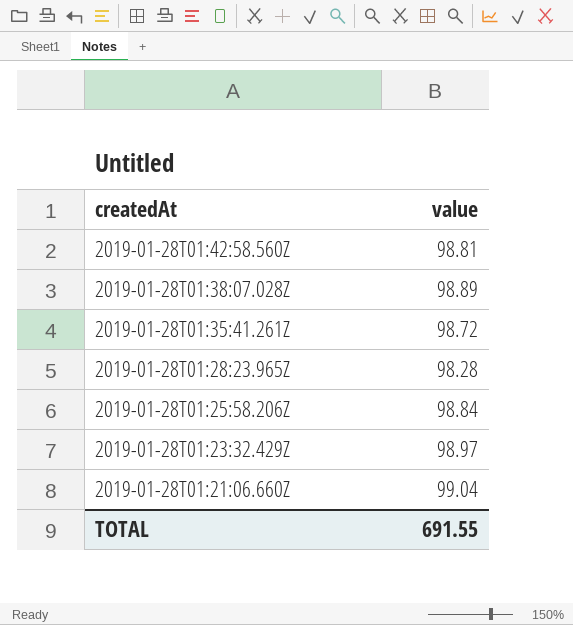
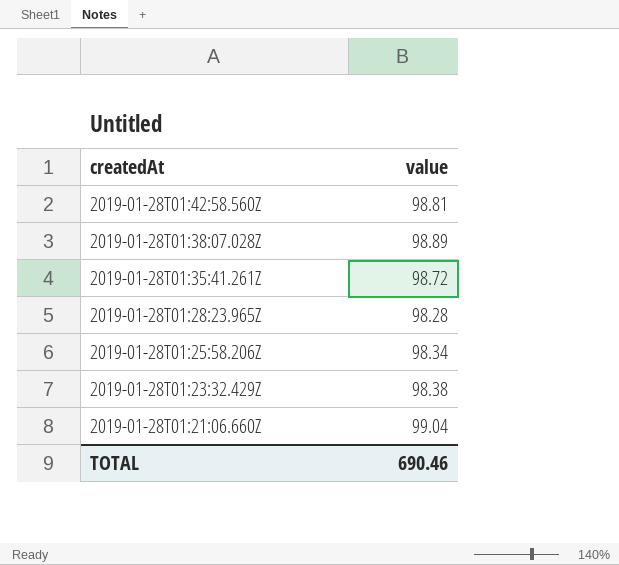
2019-01-28T01:25:58.206Z | value: 98.84 -> 98.34
2019-01-28T01:23:32.429Z | value: 98.97 -> 98.38
TOTAL | value: 691.55 -> 690.46

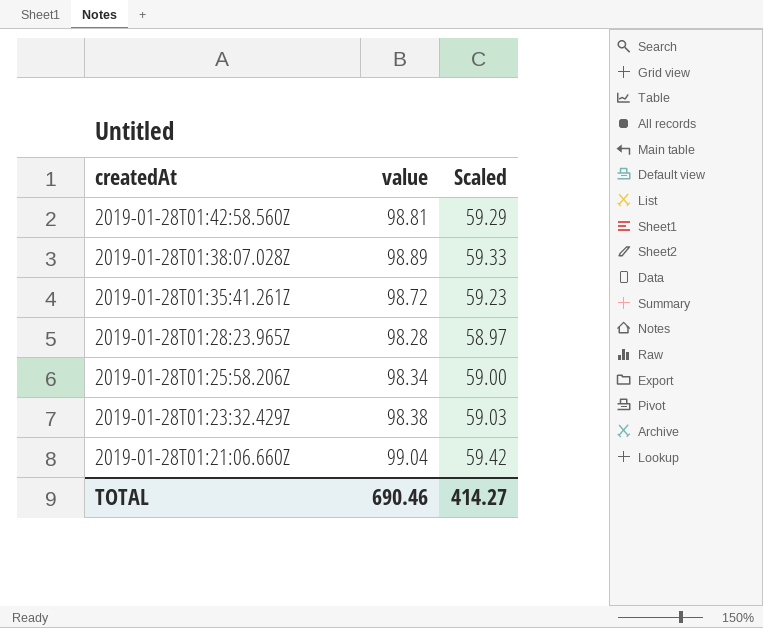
column Scaled | formula: none -> [value] * 0.6

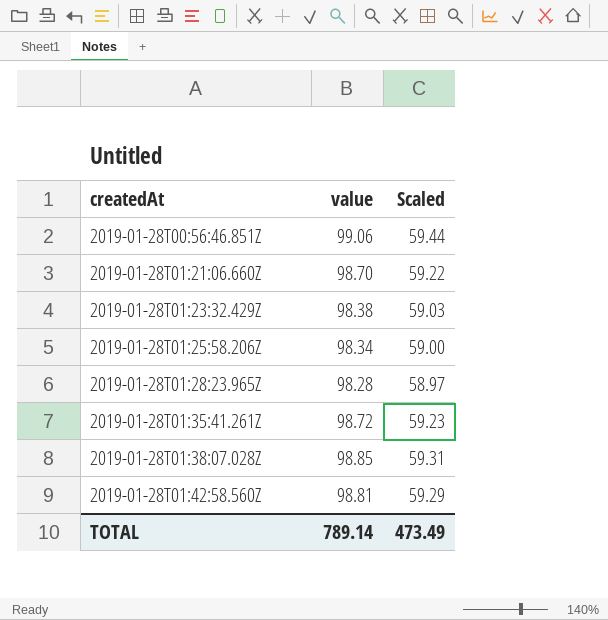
row order: createdAt descending -> createdAt ascending
row 2019-01-28T00:56:46.851Z: none -> 99.06 | 59.44
2019-01-28T01:21:06.660Z | value: 99.04 -> 98.70
2019-01-28T01:21:06.660Z | Scaled: 59.42 -> 59.22
2019-01-28T01:38:07.028Z | value: 98.89 -> 98.85
2019-01-28T01:38:07.028Z | Scaled: 59.33 -> 59.31
TOTAL | value: 690.46 -> 789.14
TOTAL | Scaled: 414.27 -> 473.49

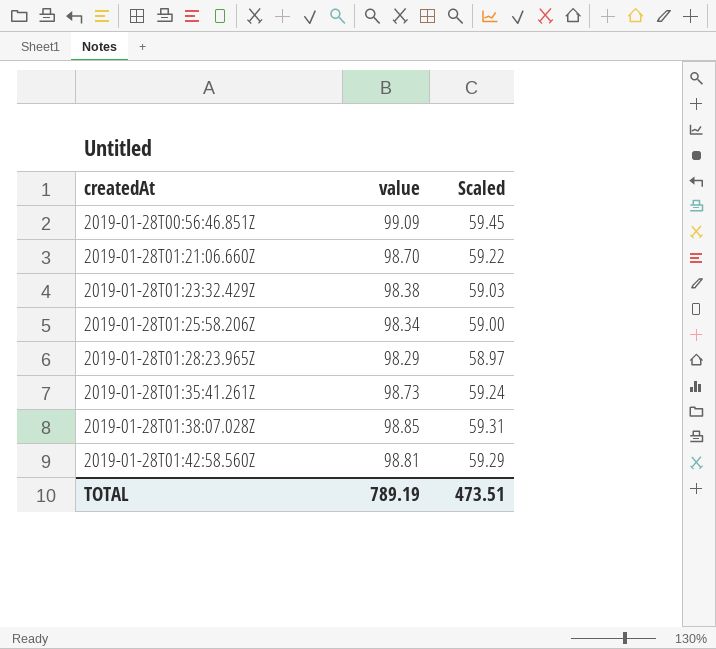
2019-01-28T00:56:46.851Z | value: 99.06 -> 99.09
2019-01-28T00:56:46.851Z | Scaled: 59.44 -> 59.45
2019-01-28T01:28:23.965Z | value: 98.28 -> 98.29
2019-01-28T01:35:41.261Z | value: 98.72 -> 98.73
2019-01-28T01:35:41.261Z | Scaled: 59.23 -> 59.24
TOTAL | value: 789.14 -> 789.19
TOTAL | Scaled: 473.49 -> 473.51

